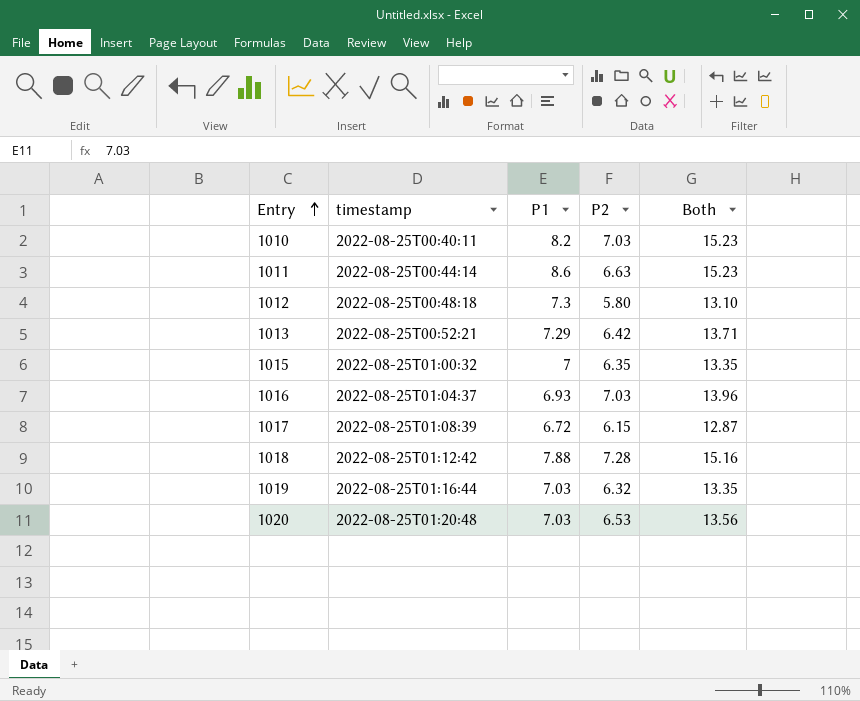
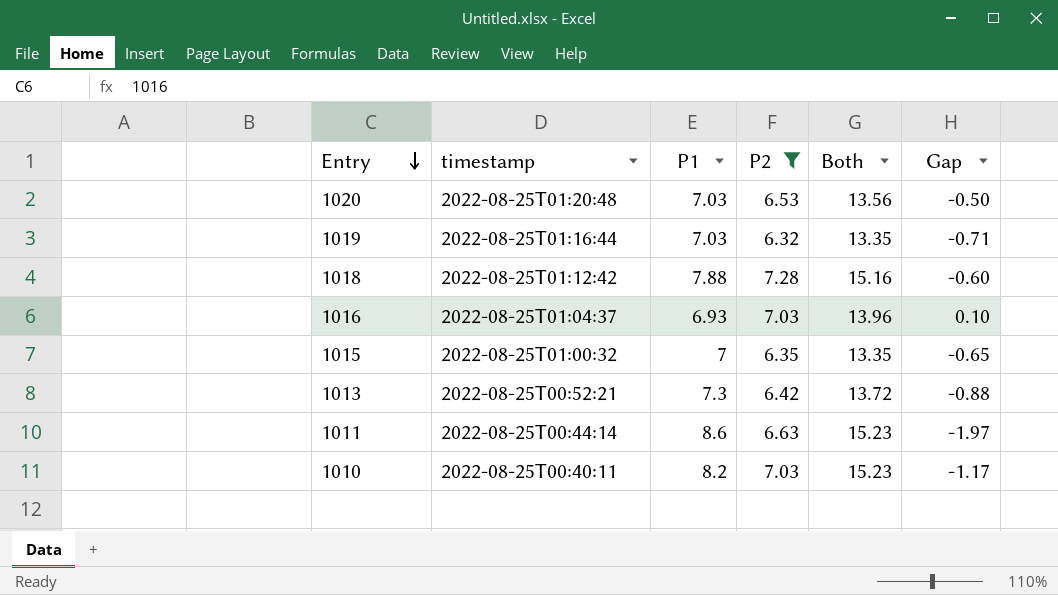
filter: none -> P2 >= 6.32
row order: Entry ascending -> Entry descending
column Gap | formula: none -> [P2] - [P1]
1013 | P1: 7.29 -> 7.3
1013 | Both: 13.71 -> 13.72

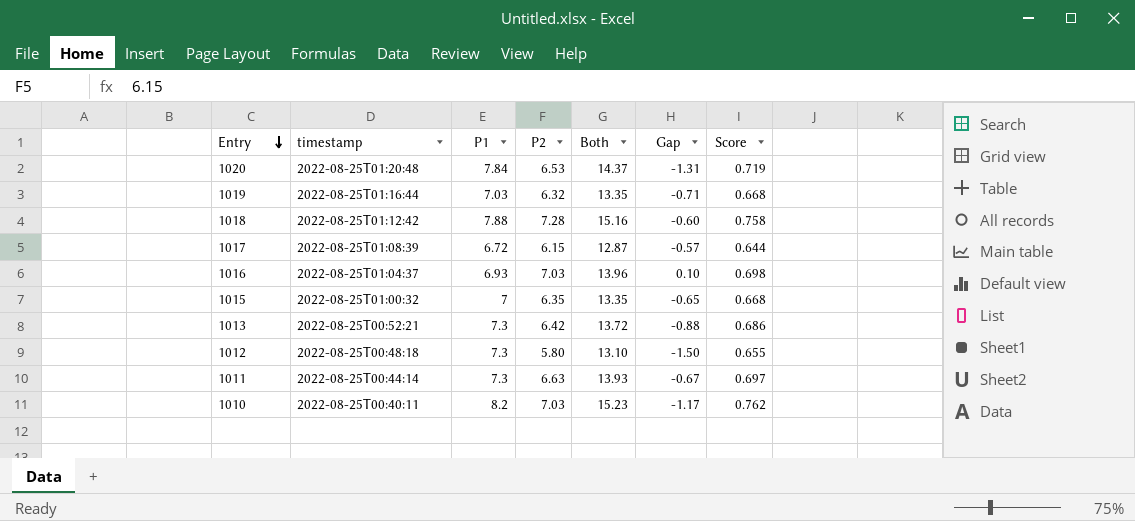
filter: P2 >= 6.32 -> none
column Score | formula: none -> [Both] * 0.05
1020 | P1: 7.03 -> 7.84
1020 | Both: 13.56 -> 14.37
1020 | Gap: -0.50 -> -1.31
1011 | P1: 8.6 -> 7.3
1011 | Both: 15.23 -> 13.93
1011 | Gap: -1.97 -> -0.67

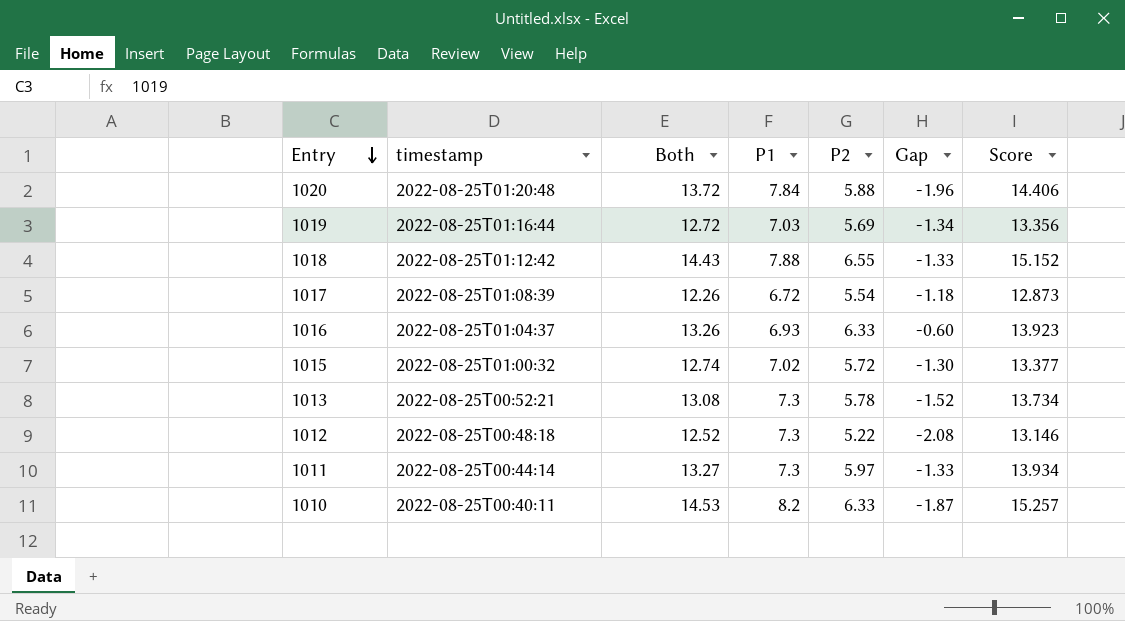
column Both | position: 5 -> 3
column Score | formula: [Both] * 0.05 -> [Both] * 1.05
1020 | Both: 14.37 -> 13.72
1020 | P2: 6.53 -> 5.88
1020 | Gap: -1.31 -> -1.96
1019 | Both: 13.35 -> 12.72
1019 | P2: 6.32 -> 5.69
1019 | Gap: -0.71 -> -1.34
1018 | Both: 15.16 -> 14.43
1018 | P2: 7.28 -> 6.55
1018 | Gap: -0.60 -> -1.33
1017 | Both: 12.87 -> 12.26
1017 | P2: 6.15 -> 5.54
1017 | Gap: -0.57 -> -1.18
1016 | Both: 13.96 -> 13.26
1016 | P2: 7.03 -> 6.33
1016 | Gap: 0.10 -> -0.60
1015 | Both: 13.35 -> 12.74
1015 | P1: 7 -> 7.02
1015 | P2: 6.35 -> 5.72
1015 | Gap: -0.65 -> -1.30
1013 | Both: 13.72 -> 13.08
1013 | P2: 6.42 -> 5.78
1013 | Gap: -0.88 -> -1.52
1012 | Both: 13.10 -> 12.52
1012 | P2: 5.80 -> 5.22
1012 | Gap: -1.50 -> -2.08
1011 | Both: 13.93 -> 13.27
1011 | P2: 6.63 -> 5.97
1011 | Gap: -0.67 -> -1.33
1010 | Both: 15.23 -> 14.53
1010 | P2: 7.03 -> 6.33
1010 | Gap: -1.17 -> -1.87

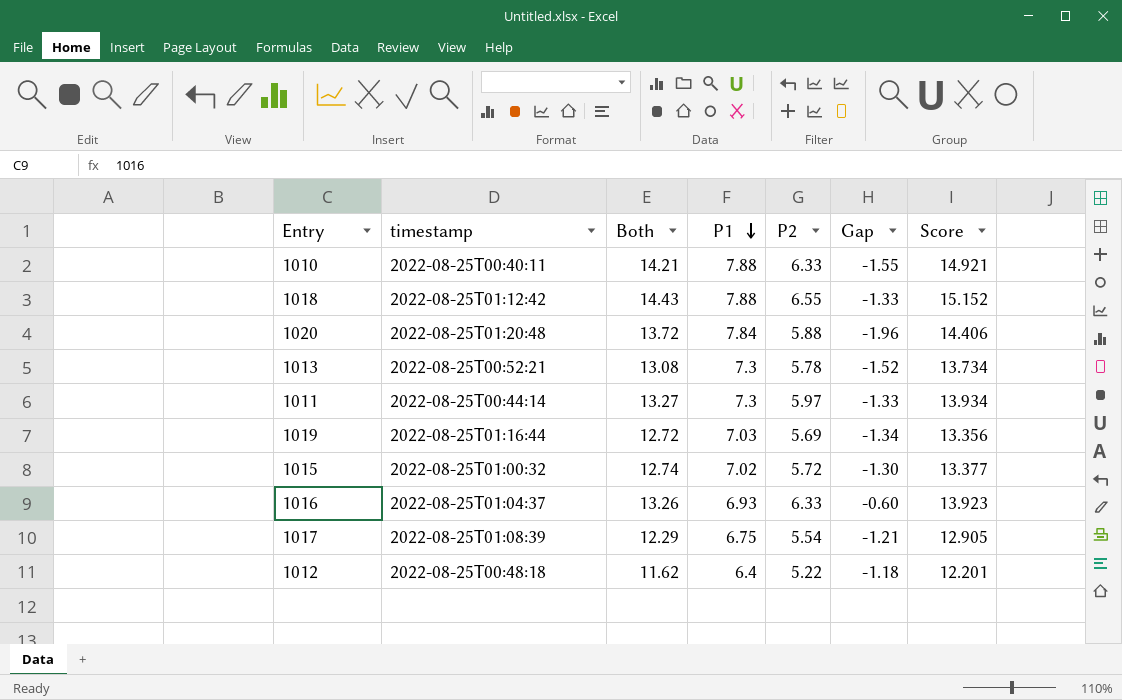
row order: Entry descending -> P1 descending
1010 | Both: 14.53 -> 14.21
1010 | P1: 8.2 -> 7.88
1010 | Gap: -1.87 -> -1.55
1010 | Score: 15.257 -> 14.921
1017 | Both: 12.26 -> 12.29
1017 | P1: 6.72 -> 6.75
1017 | Gap: -1.18 -> -1.21
1017 | Score: 12.873 -> 12.905
1012 | Both: 12.52 -> 11.62
1012 | P1: 7.3 -> 6.4
1012 | Gap: -2.08 -> -1.18
1012 | Score: 13.146 -> 12.201

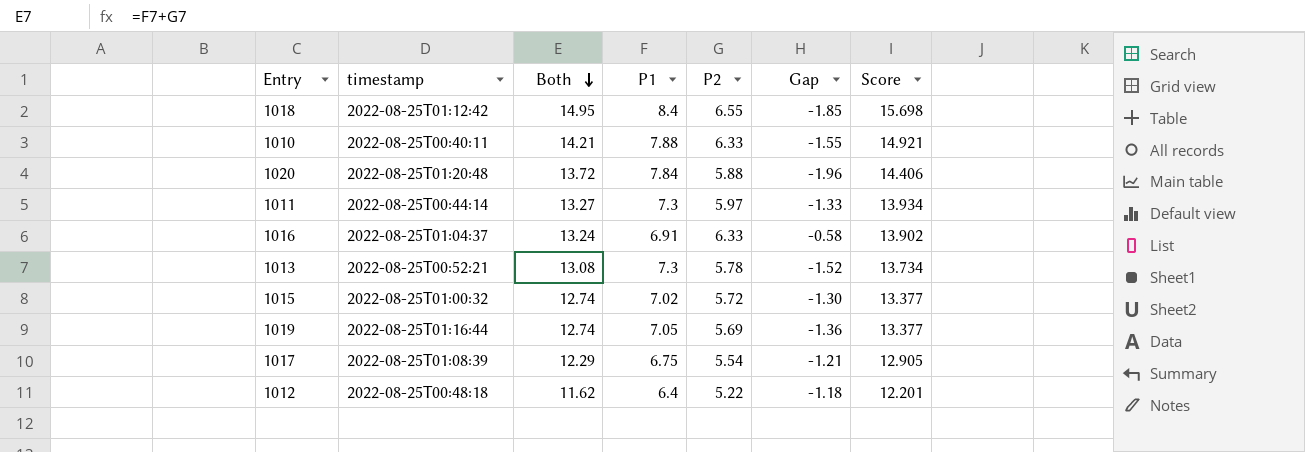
row order: P1 descending -> Both descending
1018 | Both: 14.43 -> 14.95
1018 | P1: 7.88 -> 8.4
1018 | Gap: -1.33 -> -1.85
1018 | Score: 15.152 -> 15.698
1016 | Both: 13.26 -> 13.24
1016 | P1: 6.93 -> 6.91
1016 | Gap: -0.60 -> -0.58
1016 | Score: 13.923 -> 13.902
1019 | Both: 12.72 -> 12.74
1019 | P1: 7.03 -> 7.05
1019 | Gap: -1.34 -> -1.36
1019 | Score: 13.356 -> 13.377

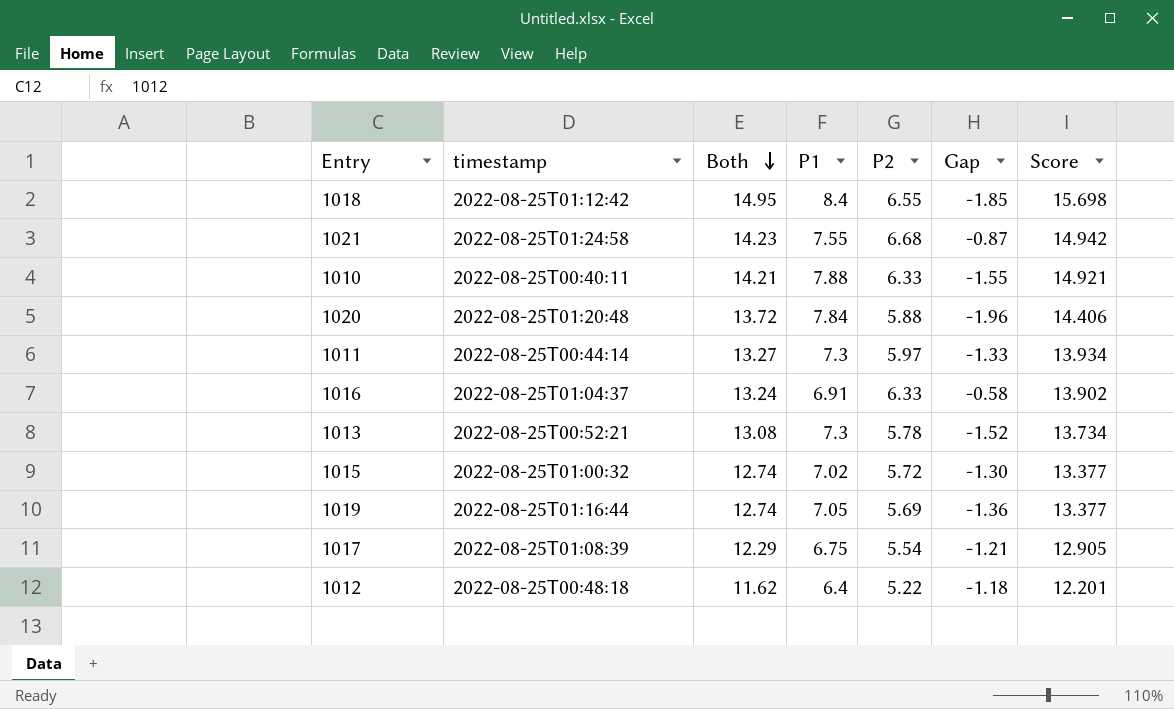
row 1021: none -> 2022-08-25T01:24:58 | 14.23 | 7.55 | 6.68 | -0.87 | 14.942

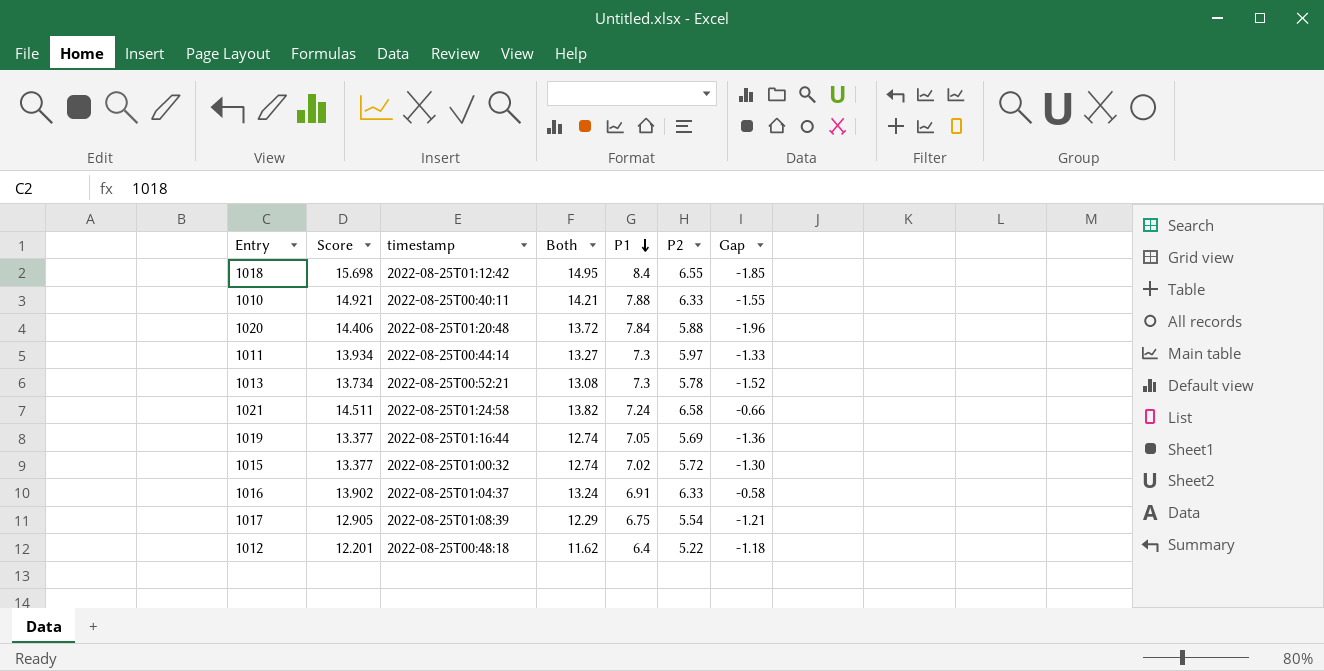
row order: Both descending -> P1 descending
column Score | position: 7 -> 2
1021 | Score: 14.942 -> 14.511
1021 | Both: 14.23 -> 13.82
1021 | P1: 7.55 -> 7.24
1021 | P2: 6.68 -> 6.58
1021 | Gap: -0.87 -> -0.66

